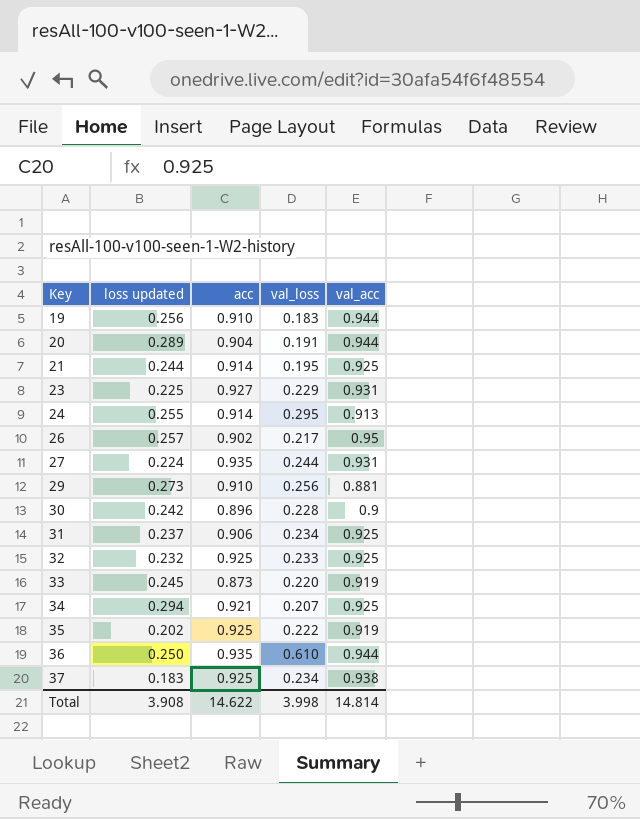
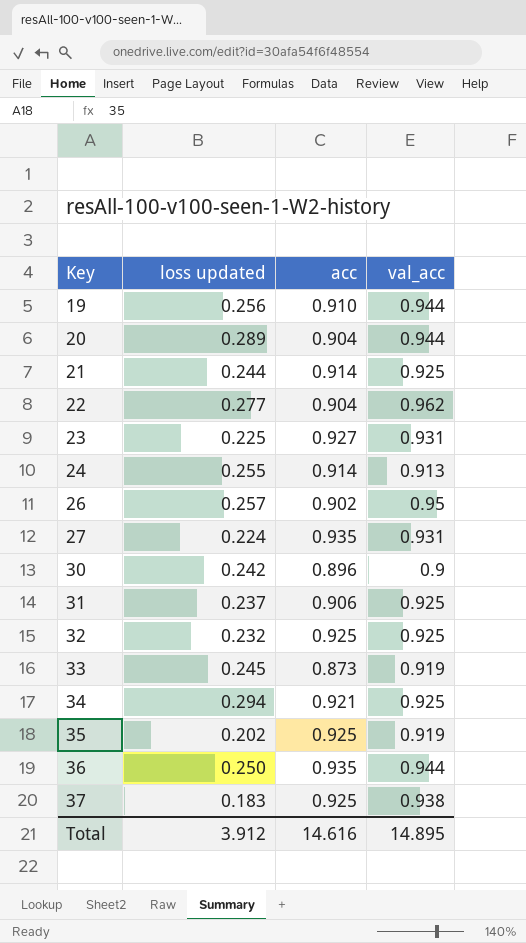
column val_loss | position: 4 -> none
row 29: 0.273 | 0.910 | 0.256 | 0.881 -> none
row 22: none -> 0.277 | 0.904 | 0.962
Total | loss updated: 3.908 -> 3.912
Total | acc: 14.622 -> 14.616
Total | val_acc: 14.814 -> 14.895

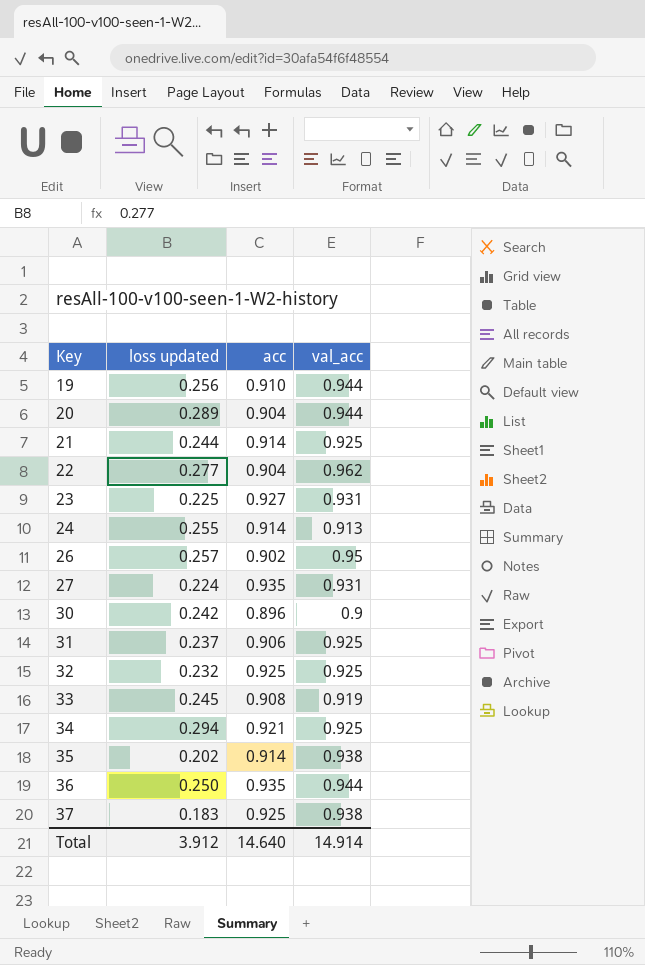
33 | acc: 0.873 -> 0.908
35 | acc: 0.925 -> 0.914
35 | val_acc: 0.919 -> 0.938
Total | acc: 14.616 -> 14.640
Total | val_acc: 14.895 -> 14.914

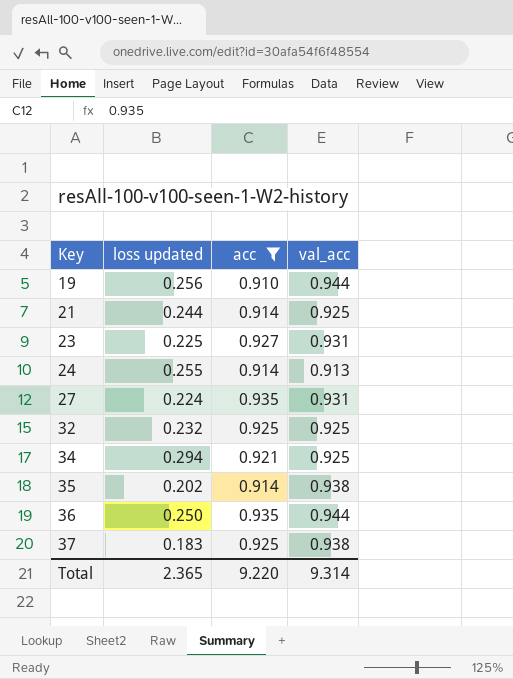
filter: none -> acc >= 0.910
Total | loss updated: 3.912 -> 2.365
Total | acc: 14.640 -> 9.220
Total | val_acc: 14.914 -> 9.314

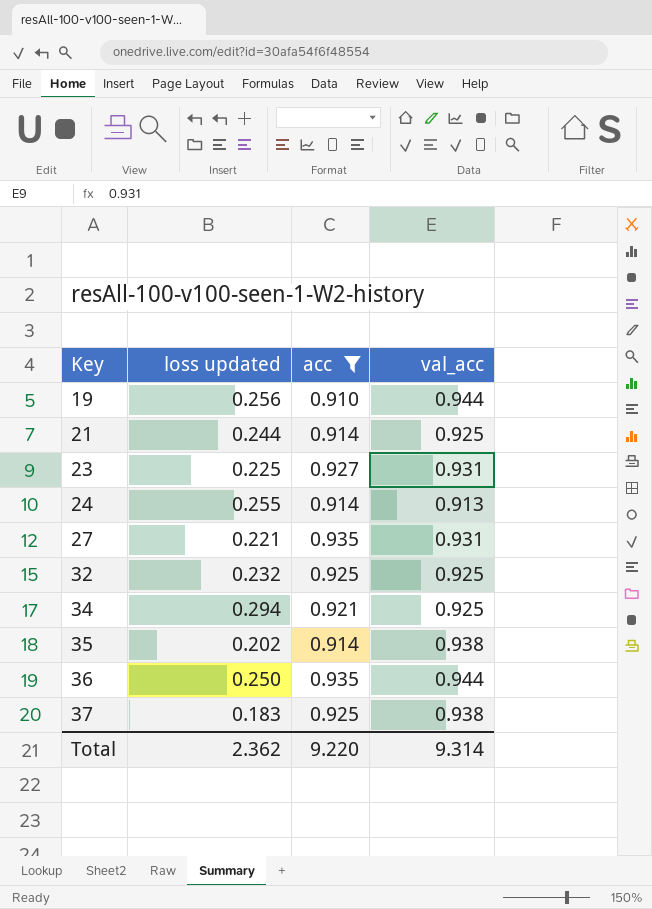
27 | loss updated: 0.224 -> 0.221
Total | loss updated: 2.365 -> 2.362

